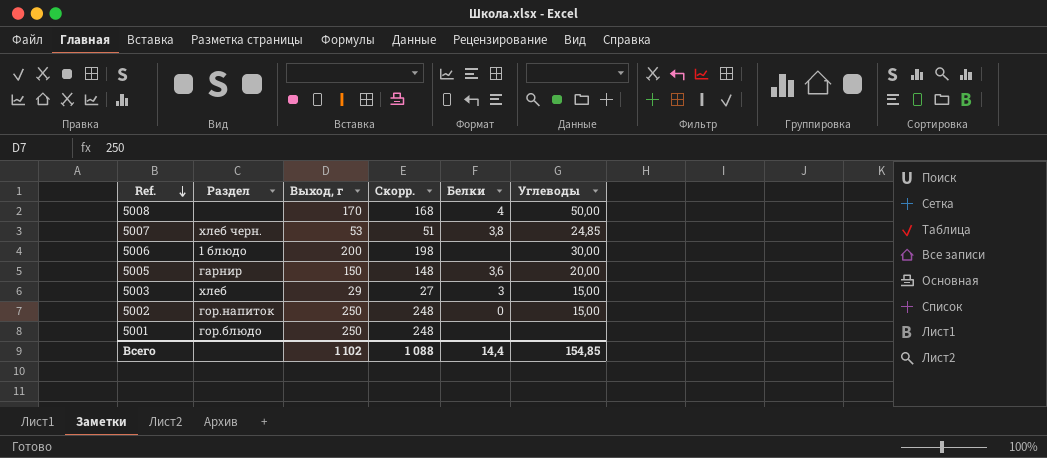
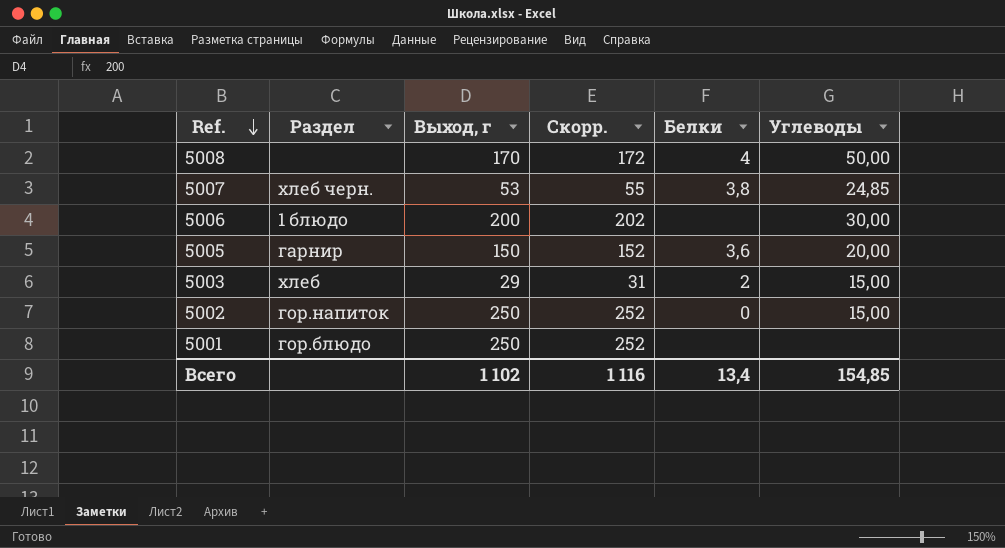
column Скорр. | formula: [Выход, г] - 2 -> [Выход, г] + 2
5003 | Белки: 3 -> 2
Всего | Скорр.: 1 088 -> 1 116
Всего | Белки: 14,4 -> 13,4

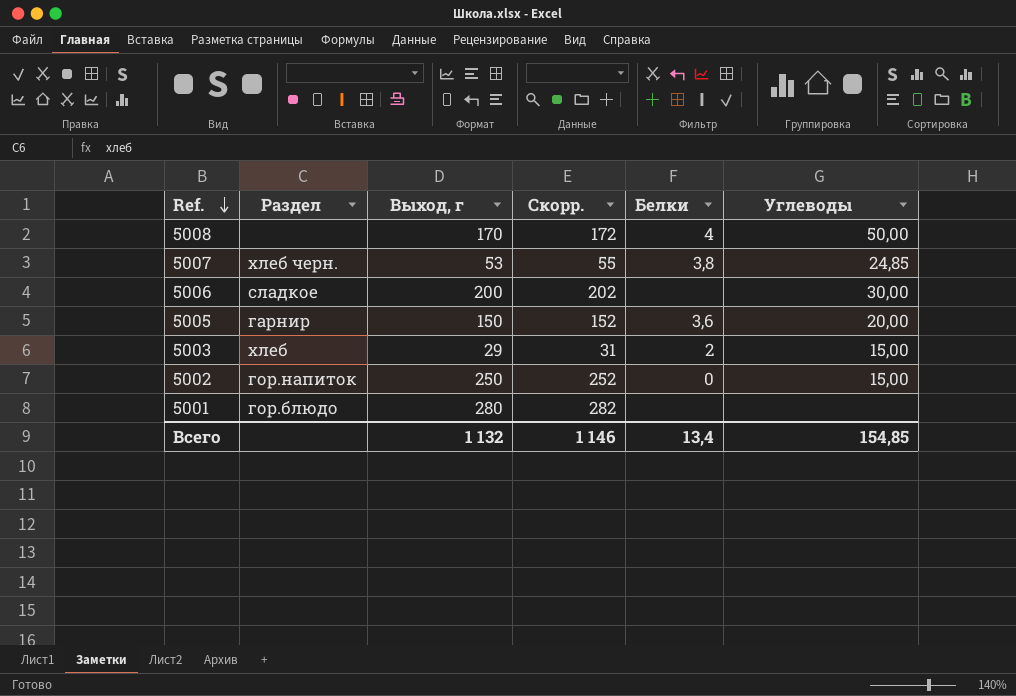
5006 | Раздел: 1 блюдо -> сладкое
5001 | Выход, г: 250 -> 280
5001 | Скорр.: 252 -> 282
Всего | Выход, г: 1 102 -> 1 132
Всего | Скорр.: 1 116 -> 1 146

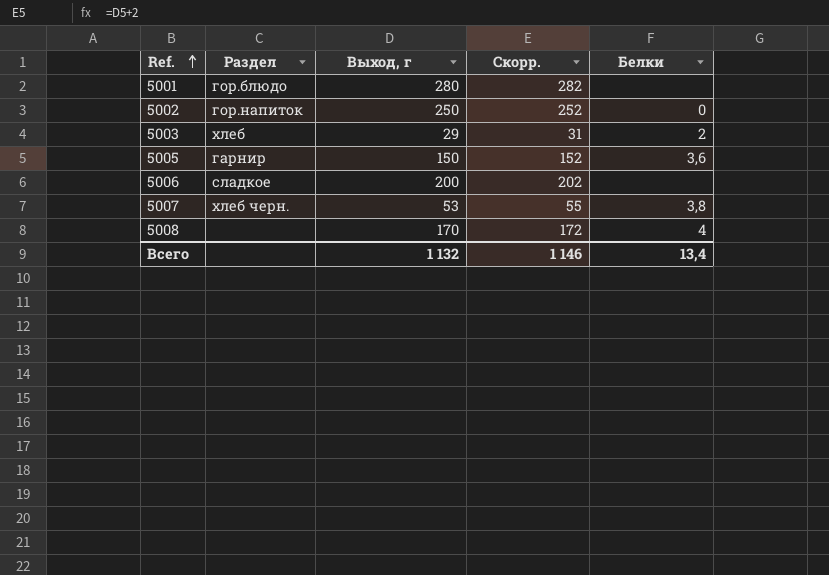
row order: Ref. descending -> Ref. ascending
column Углеводы | position: 6 -> none

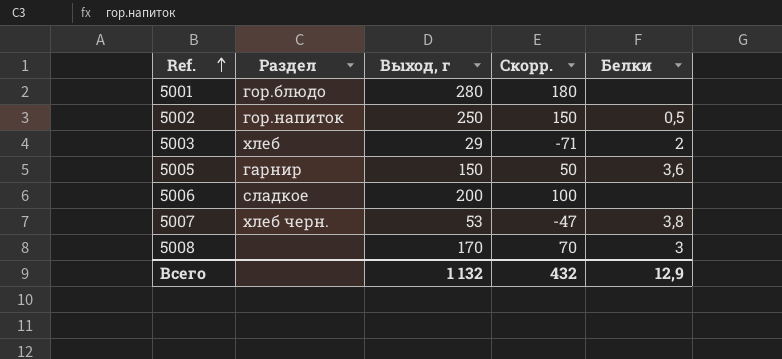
column Скорр. | formula: [Выход, г] + 2 -> [Выход, г] - 100
5002 | Белки: 0 -> 0,5
5008 | Белки: 4 -> 3
Всего | Скорр.: 1 146 -> 432
Всего | Белки: 13,4 -> 12,9

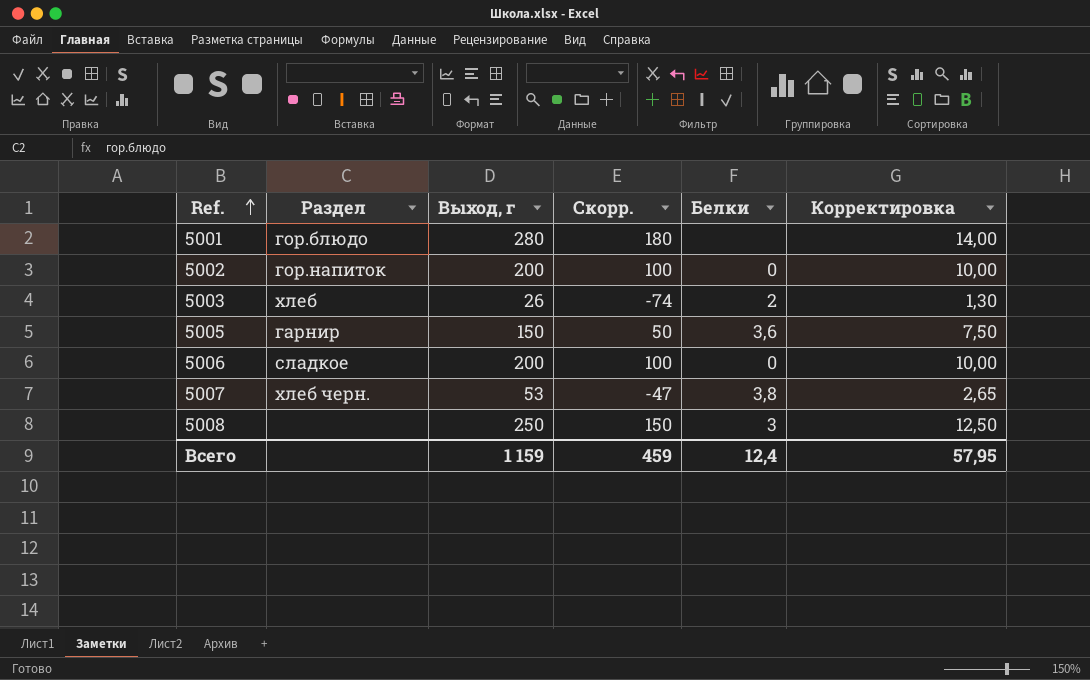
column Корректировка | formula: none -> [Выход, г] * 0,05
5002 | Выход, г: 250 -> 200
5002 | Скорр.: 150 -> 100
5002 | Белки: 0,5 -> 0
5003 | Выход, г: 29 -> 26
5003 | Скорр.: -71 -> -74
5006 | Белки: none -> 0
5008 | Выход, г: 170 -> 250
5008 | Скорр.: 70 -> 150
Всего | Выход, г: 1 132 -> 1 159
Всего | Скорр.: 432 -> 459
Всего | Белки: 12,9 -> 12,4

